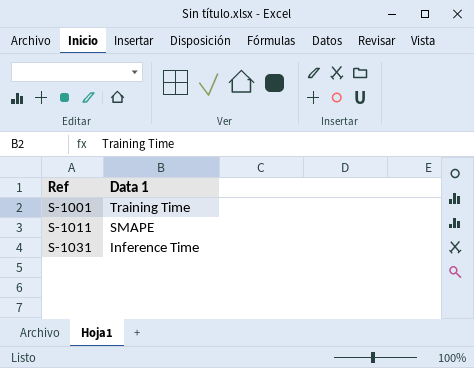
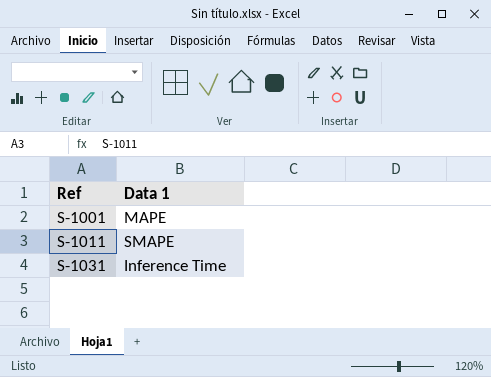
S-1001 | Data 1: Training Time -> MAPE

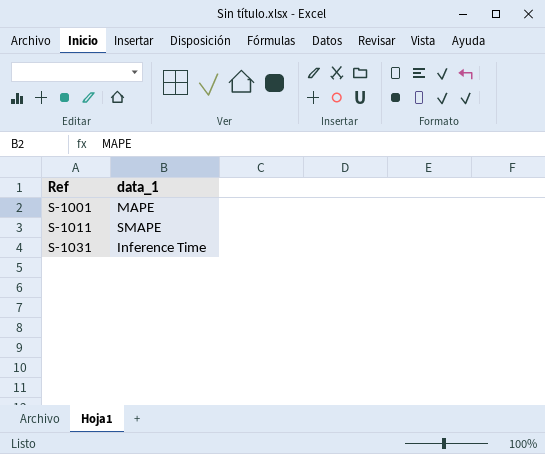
column name: Data 1 -> data_1

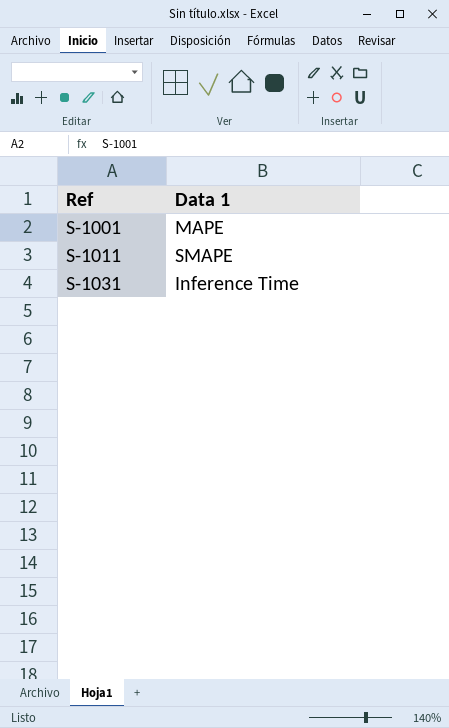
column name: data_1 -> Data 1

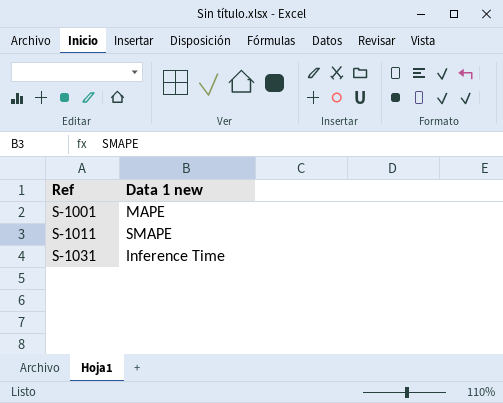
column name: Data 1 -> Data 1 new

